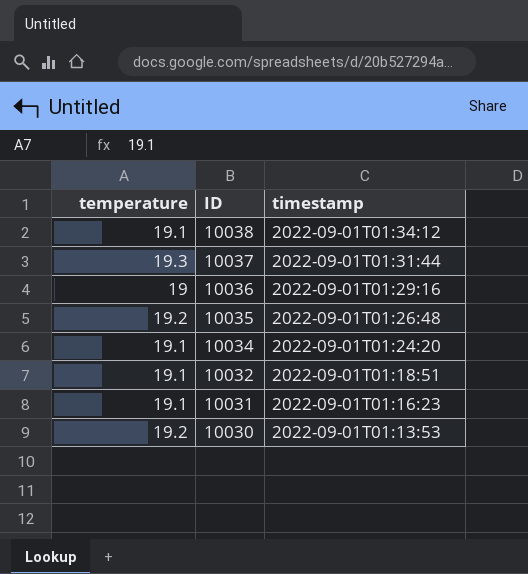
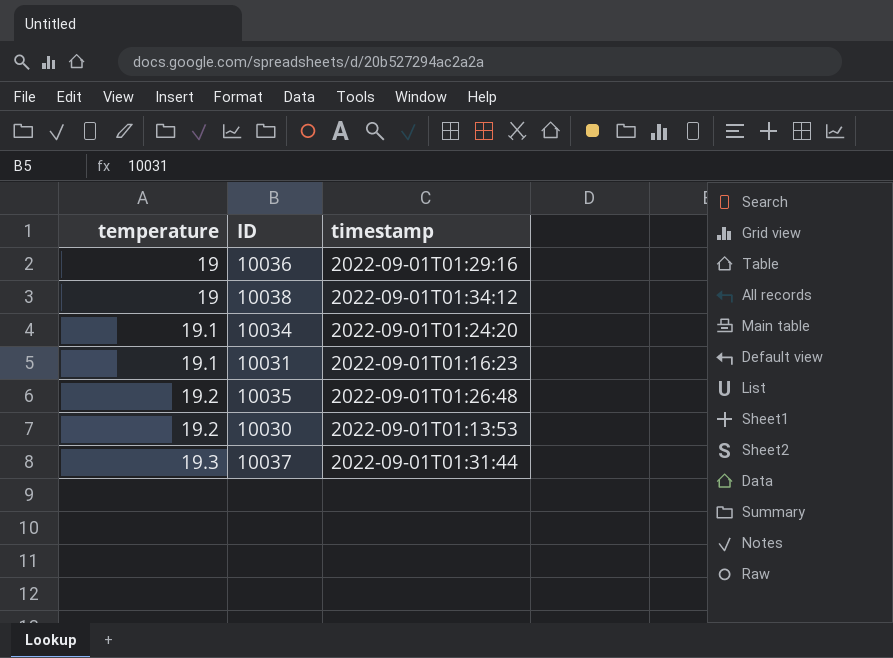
row order: ID descending -> temperature ascending
row 10032: 19.1 | 2022-09-01T01:18:51 -> none
10038 | temperature: 19.1 -> 19

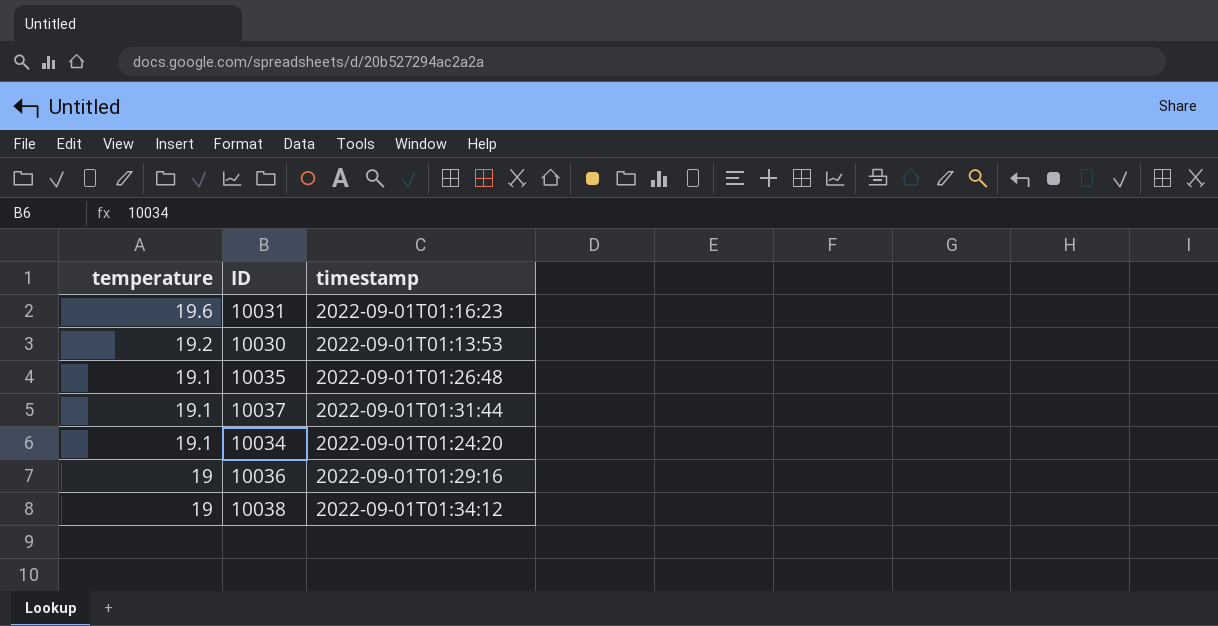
row order: temperature ascending -> temperature descending
10031 | temperature: 19.1 -> 19.6
10035 | temperature: 19.2 -> 19.1
10037 | temperature: 19.3 -> 19.1

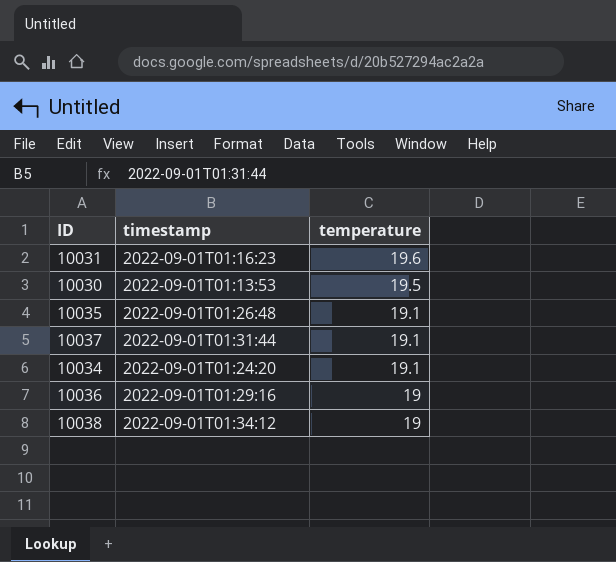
column temperature | position: 1 -> 3
10030 | temperature: 19.2 -> 19.5

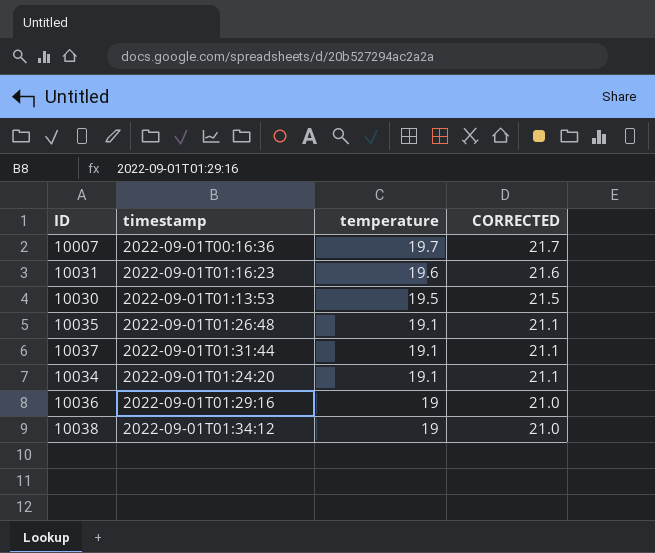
column CORRECTED | formula: none -> [temperature] + 2
row 10007: none -> 2022-09-01T00:16:36 | 19.7 | 21.7

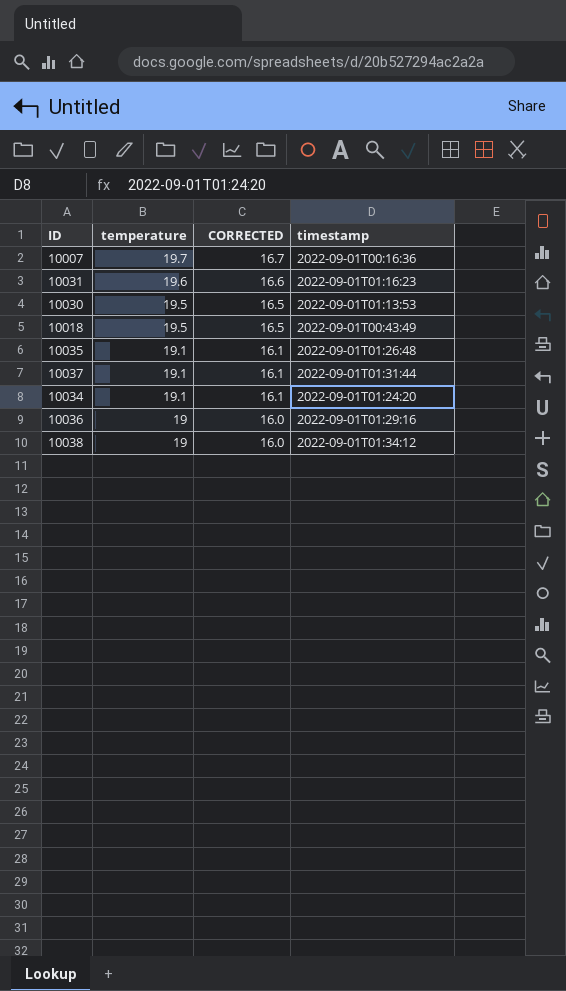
column CORRECTED | formula: [temperature] + 2 -> [temperature] - 3
column timestamp | position: 2 -> 4
row 10018: none -> 19.5 | 16.5 | 2022-09-01T00:43:49

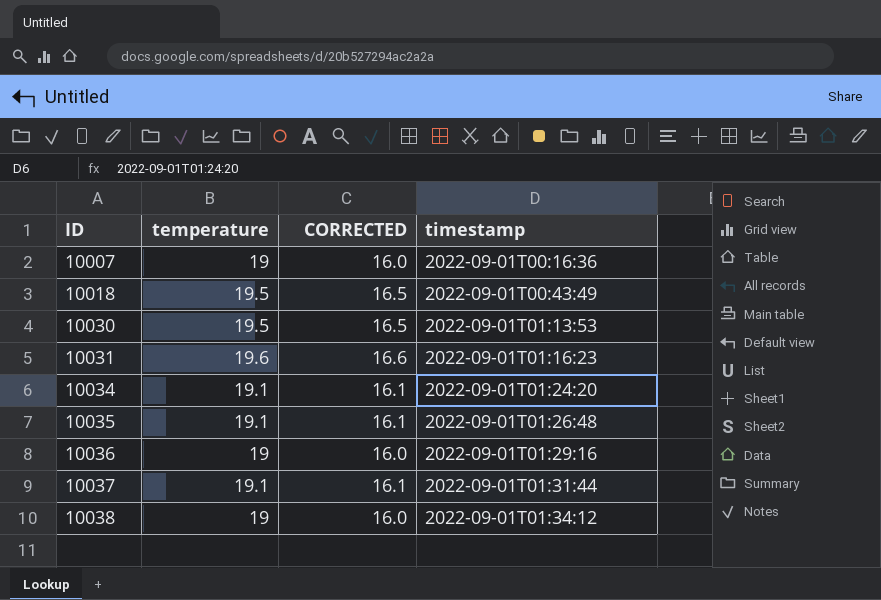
row order: temperature descending -> ID ascending
10007 | temperature: 19.7 -> 19
10007 | CORRECTED: 16.7 -> 16.0

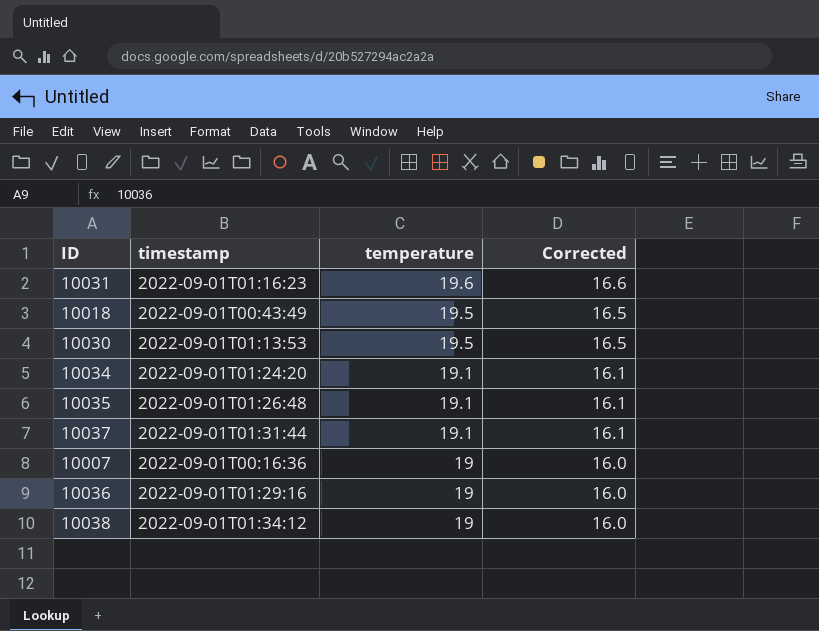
row order: ID ascending -> temperature descending
column timestamp | position: 4 -> 2
column name: CORRECTED -> Corrected

